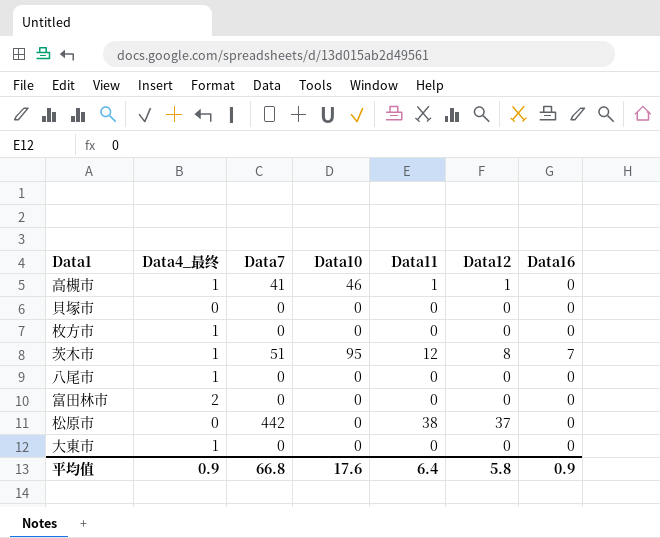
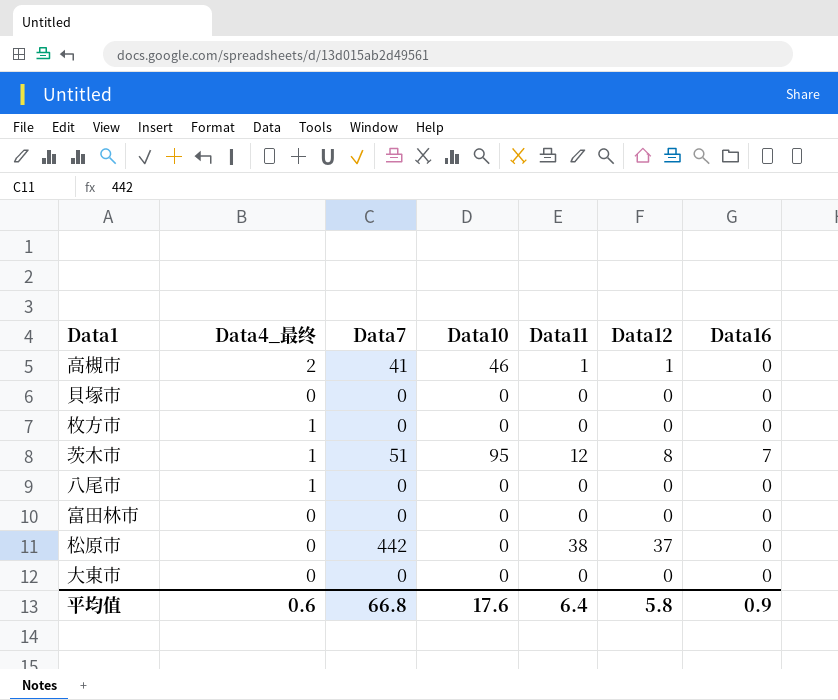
高槻市 | Data4_最终: 1 -> 2
富田林市 | Data4_最终: 2 -> 0
大東市 | Data4_最终: 1 -> 0
平均值 | Data4_最终: 0.9 -> 0.6

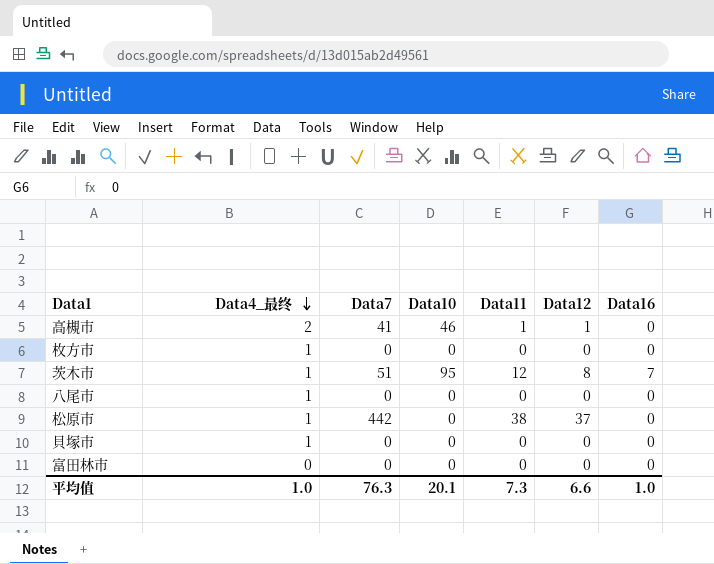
row order: none -> Data4_最终 descending
row 大東市: 0 | 0 | 0 | 0 | 0 | 0 -> none
松原市 | Data4_最终: 0 -> 1
貝塚市 | Data4_最终: 0 -> 1
平均值 | Data4_最终: 0.6 -> 1.0
平均值 | Data7: 66.8 -> 76.3
平均值 | Data10: 17.6 -> 20.1
平均值 | Data11: 6.4 -> 7.3
平均值 | Data12: 5.8 -> 6.6
平均值 | Data16: 0.9 -> 1.0

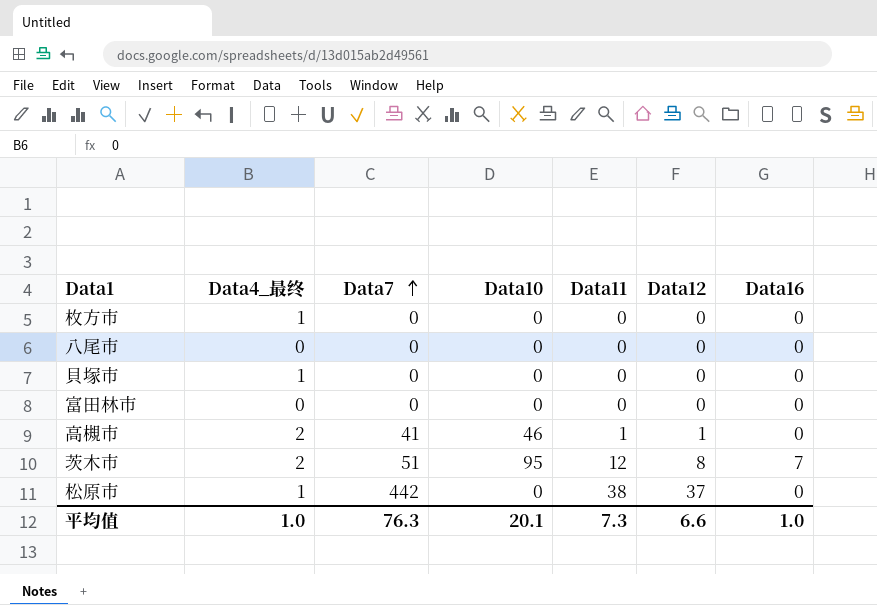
row order: Data4_最终 descending -> Data7 ascending
八尾市 | Data4_最终: 1 -> 0
茨木市 | Data4_最终: 1 -> 2

